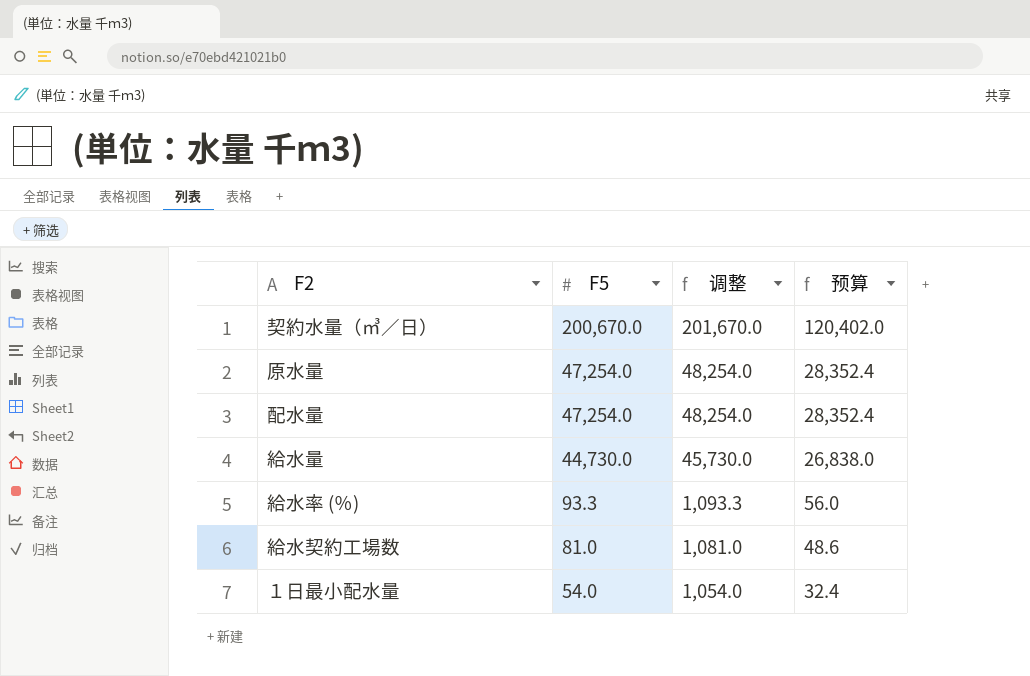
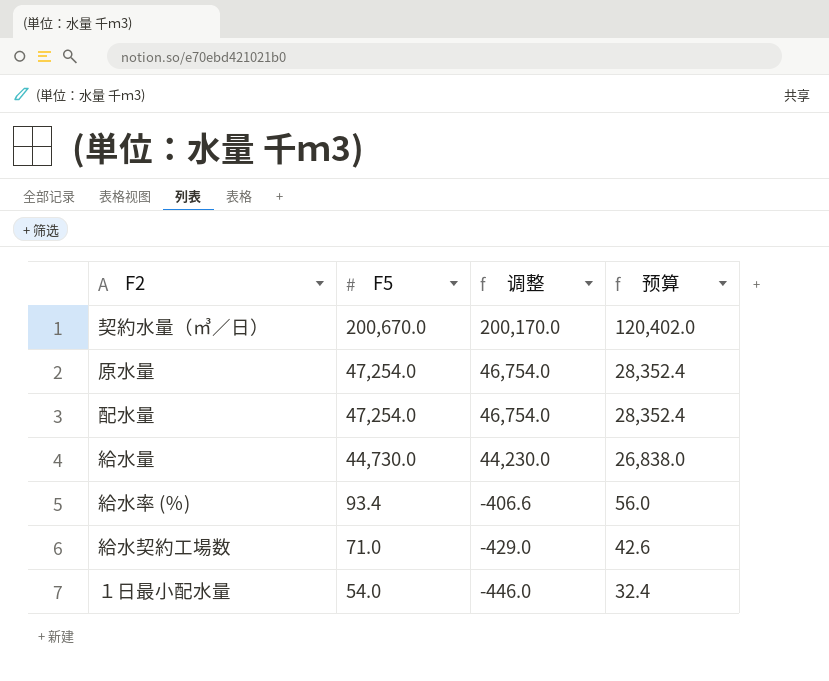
column 调整 | formula: [F5] + 1000 -> [F5] - 500
給水率 (％) | F5: 93.3 -> 93.4
給水契約工場数 | F5: 81.0 -> 71.0
給水契約工場数 | 预算: 48.6 -> 42.6

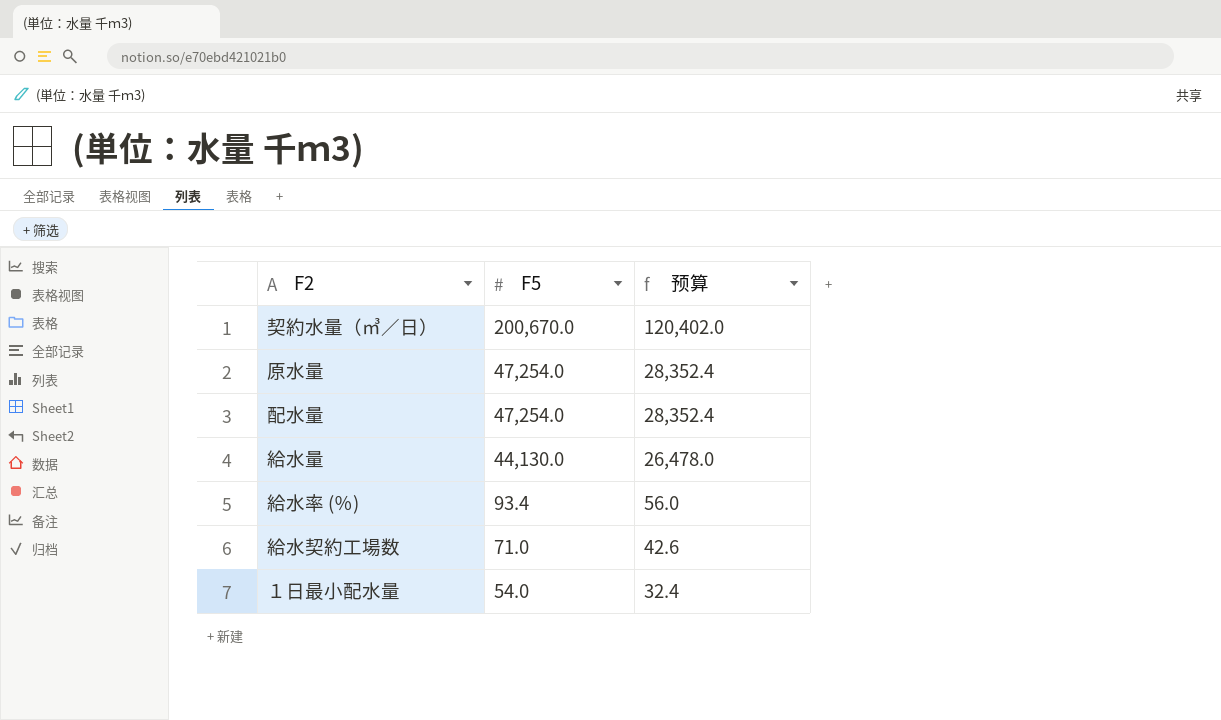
column 调整 | formula: [F5] - 500 -> none
給水量 | F5: 44,730.0 -> 44,130.0
給水量 | 预算: 26,838.0 -> 26,478.0

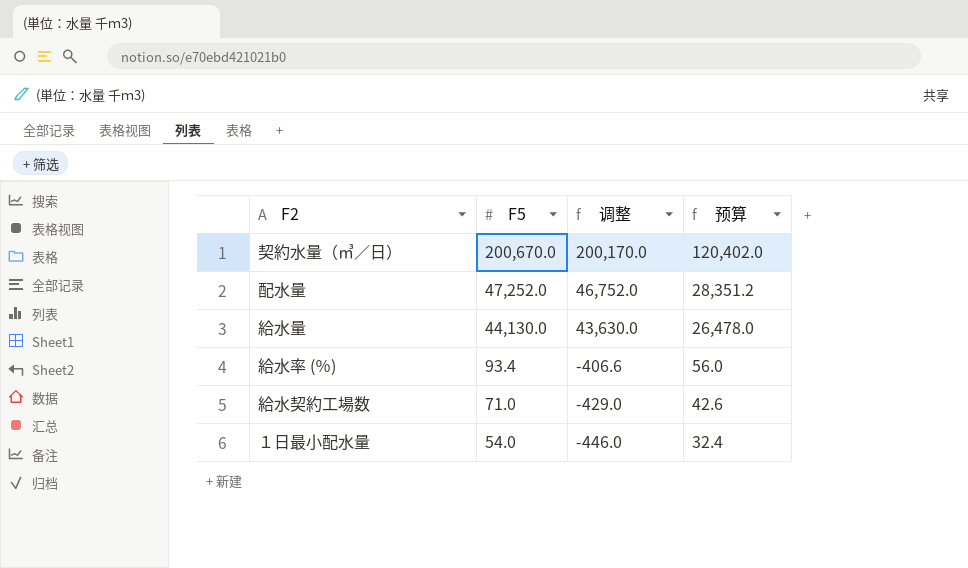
column 调整 | formula: none -> [F5] - 500
row 原水量: 47,254.0 | 28,352.4 -> none
配水量 | F5: 47,254.0 -> 47,252.0
配水量 | 预算: 28,352.4 -> 28,351.2

